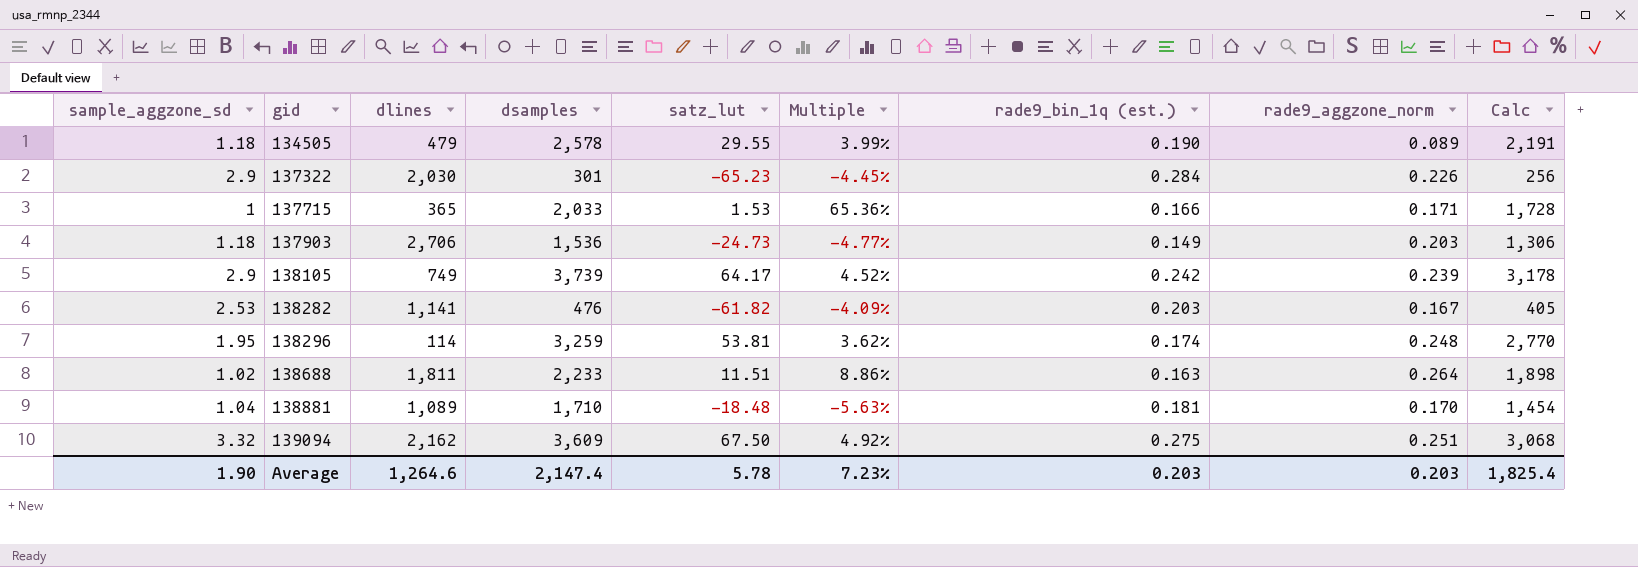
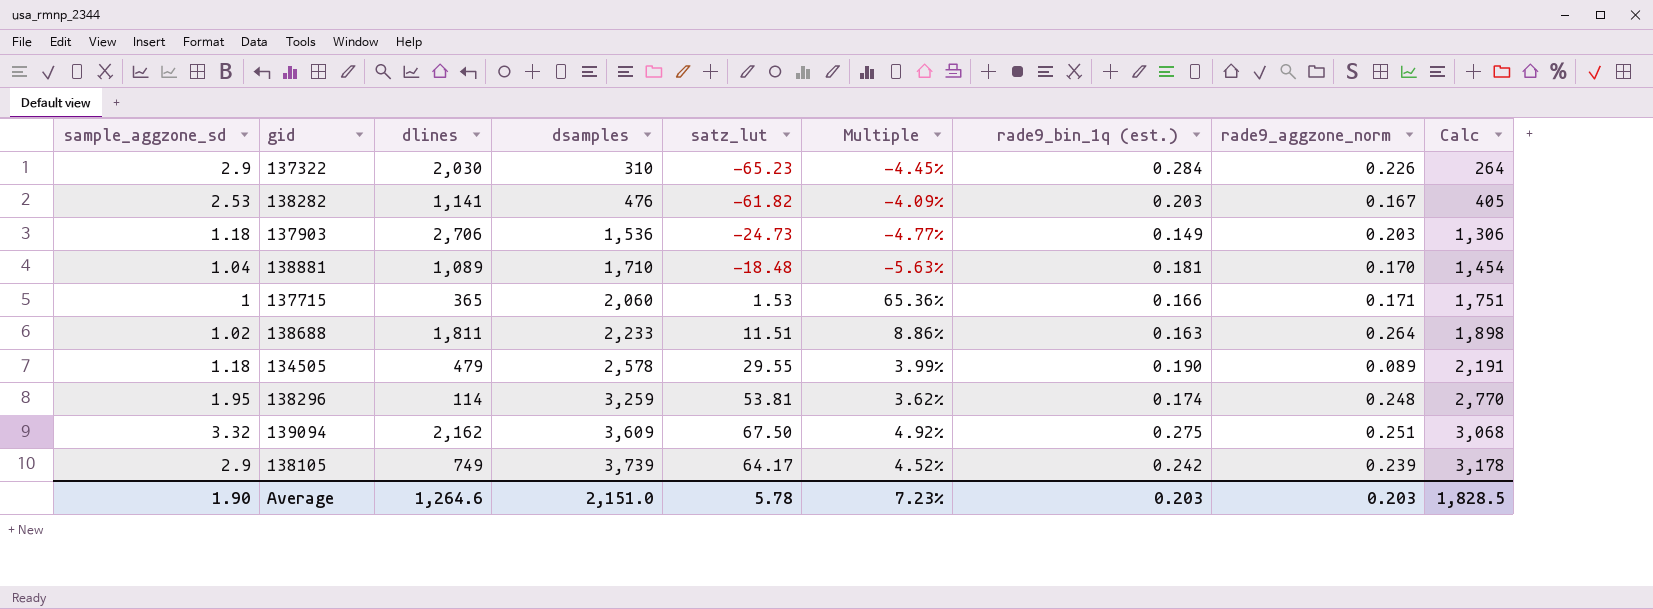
row order: gid ascending -> dsamples ascending
137322 | dsamples: 301 -> 310
137322 | Calc: 256 -> 264
137715 | dsamples: 2,033 -> 2,060
137715 | Calc: 1,728 -> 1,751
Average | dsamples: 2,147.4 -> 2,151.0
Average | Calc: 1,825.4 -> 1,828.5

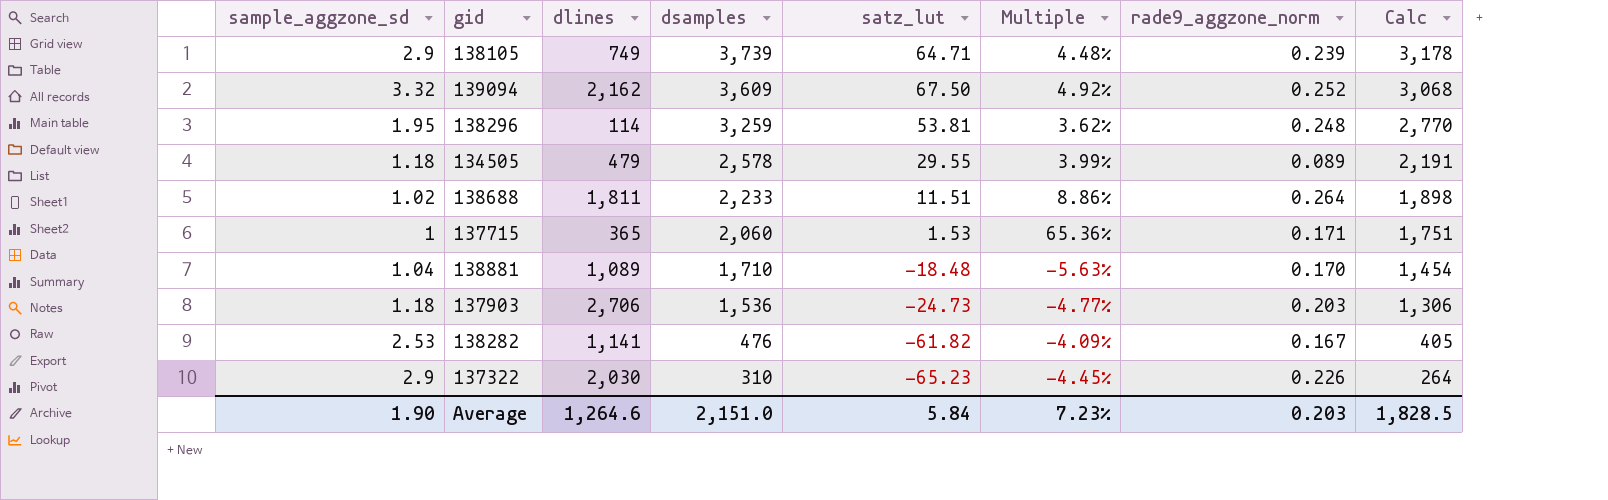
row order: dsamples ascending -> dsamples descending
column rade9_bin_1q (est.) | position: 7 -> none
138105 | satz_lut: 64.17 -> 64.71
138105 | Multiple: 4.52% -> 4.48%
139094 | rade9_aggzone_norm: 0.251 -> 0.252
Average | satz_lut: 5.78 -> 5.84

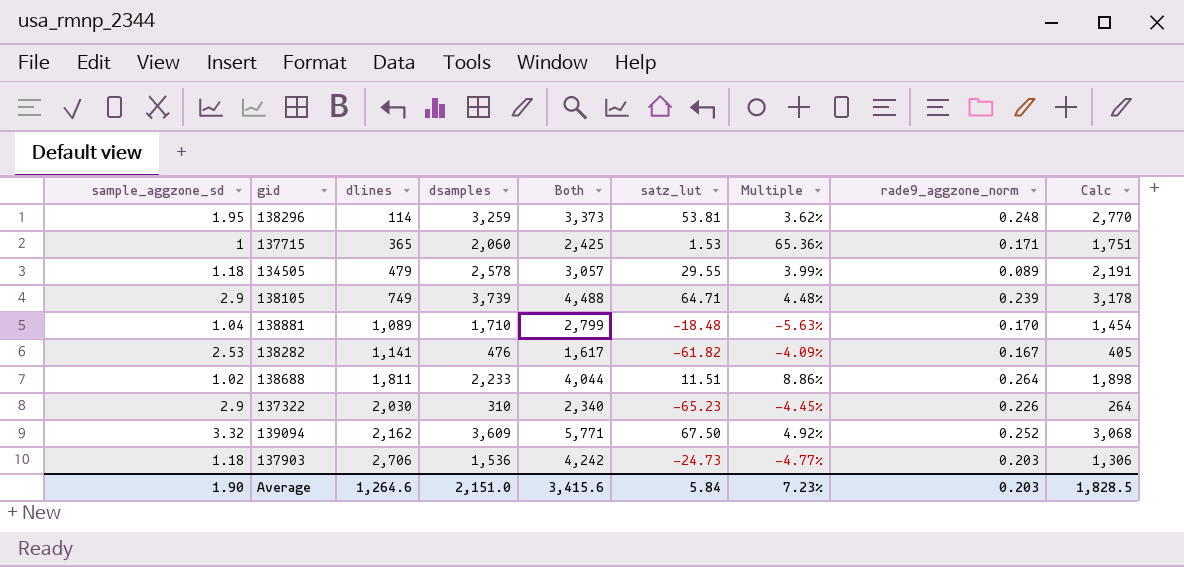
row order: dsamples descending -> dlines ascending
column Both | formula: none -> [dlines] + [dsamples]

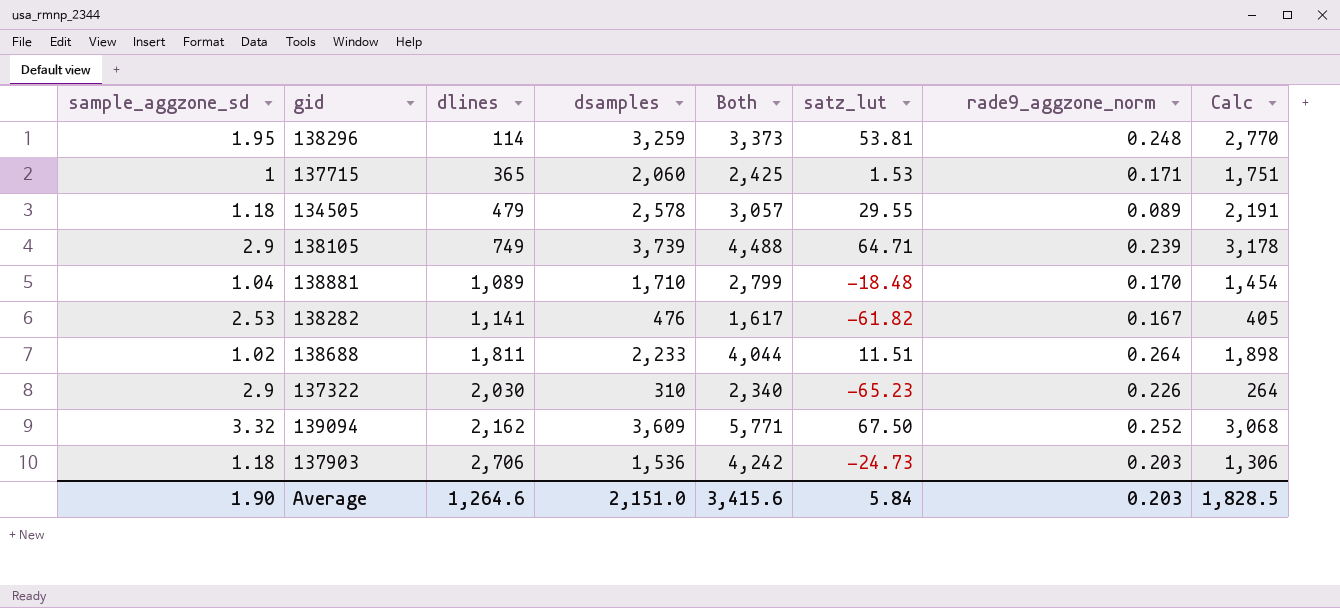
column Multiple | formula: [sample_aggzone_sd] / [satz_lut] -> none

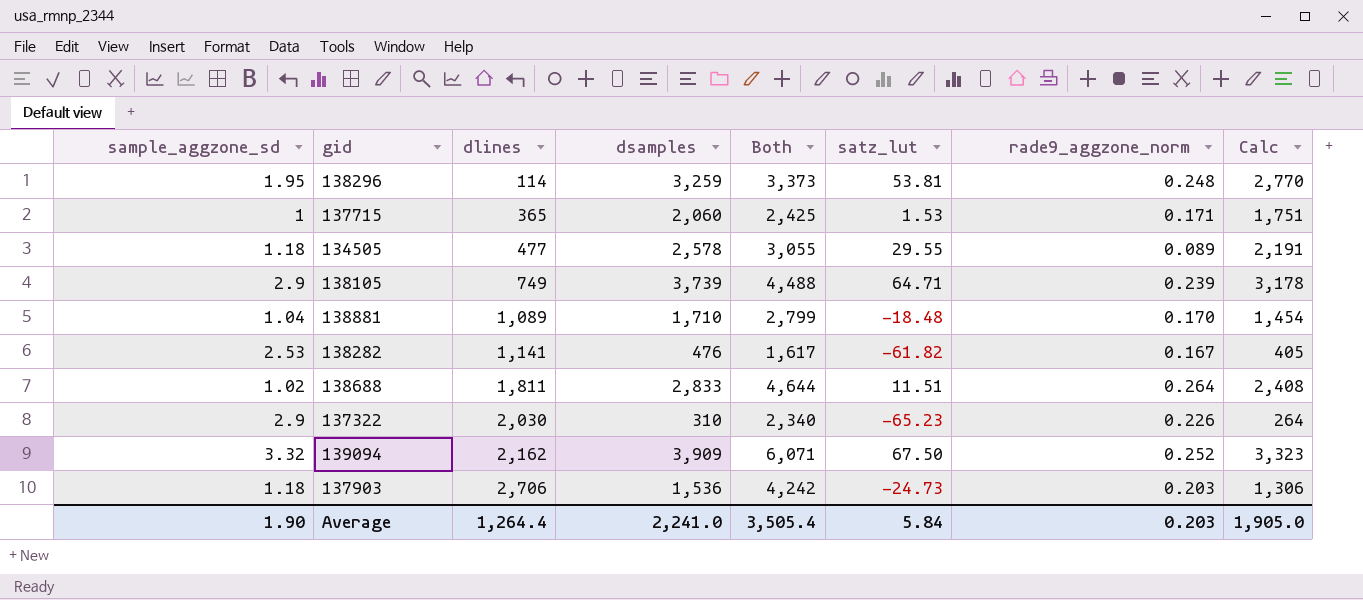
134505 | dlines: 479 -> 477
134505 | Both: 3,057 -> 3,055
138688 | dsamples: 2,233 -> 2,833
138688 | Both: 4,044 -> 4,644
138688 | Calc: 1,898 -> 2,408
139094 | dsamples: 3,609 -> 3,909
139094 | Both: 5,771 -> 6,071
139094 | Calc: 3,068 -> 3,323
Average | dlines: 1,264.6 -> 1,264.4
Average | dsamples: 2,151.0 -> 2,241.0
Average | Both: 3,415.6 -> 3,505.4
Average | Calc: 1,828.5 -> 1,905.0

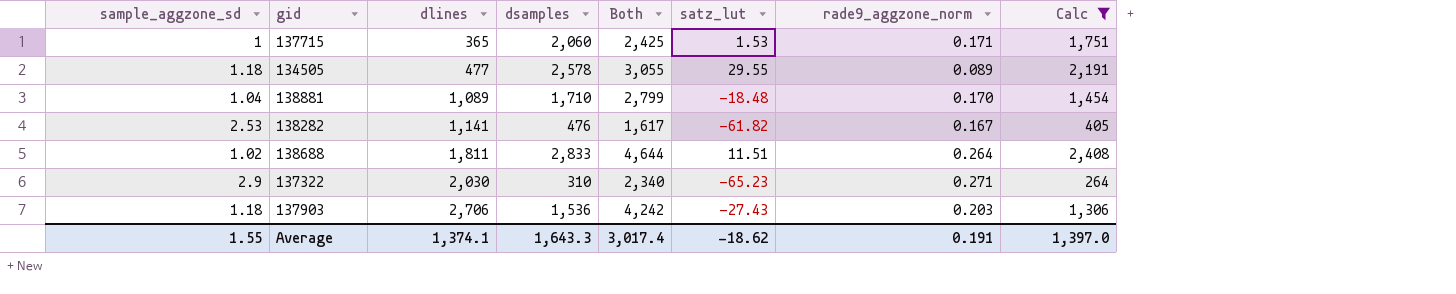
filter: none -> Calc <= 2,408
137322 | rade9_aggzone_norm: 0.226 -> 0.271
137903 | satz_lut: -24.73 -> -27.43
Average | sample_aggzone_sd: 1.90 -> 1.55
Average | dlines: 1,264.4 -> 1,374.1
Average | dsamples: 2,241.0 -> 1,643.3
Average | Both: 3,505.4 -> 3,017.4
Average | satz_lut: 5.84 -> -18.62
Average | rade9_aggzone_norm: 0.203 -> 0.191
Average | Calc: 1,905.0 -> 1,397.0

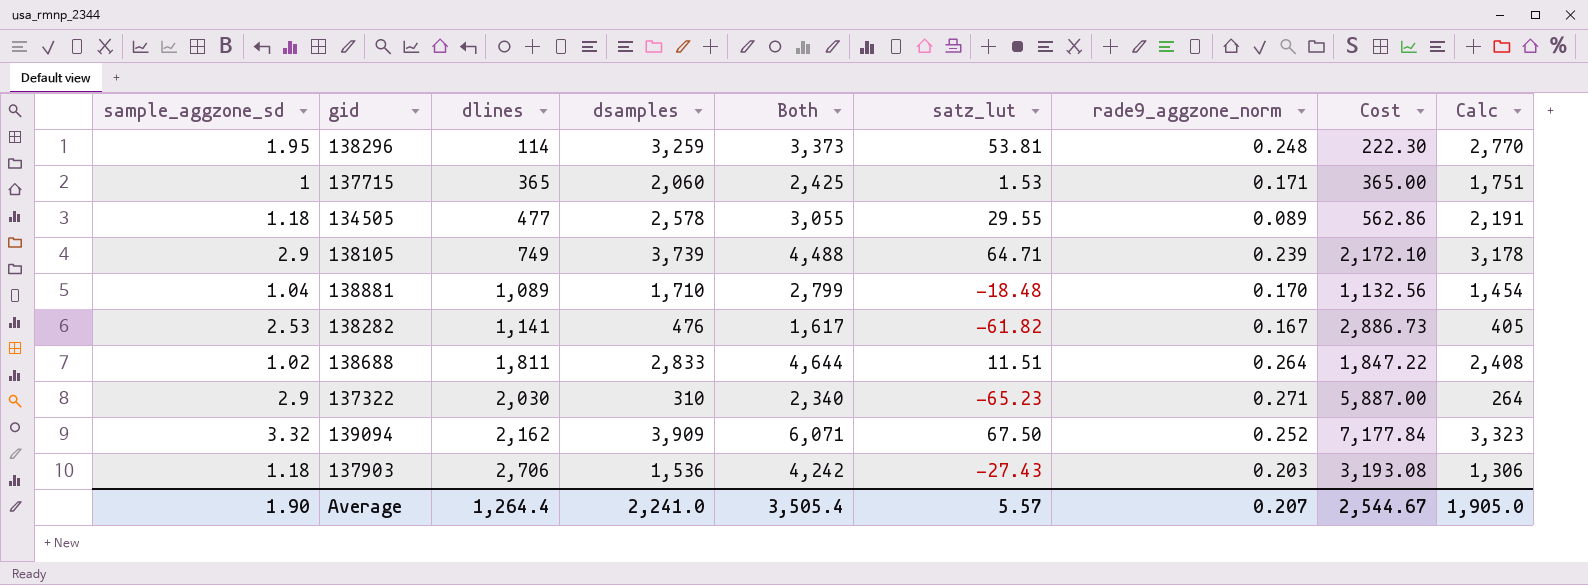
filter: Calc <= 2,408 -> none
column Cost | formula: none -> [sample_aggzone_sd] * [dlines]
Average | sample_aggzone_sd: 1.55 -> 1.90
Average | dlines: 1,374.1 -> 1,264.4
Average | dsamples: 1,643.3 -> 2,241.0
Average | Both: 3,017.4 -> 3,505.4
Average | satz_lut: -18.62 -> 5.57
Average | rade9_aggzone_norm: 0.191 -> 0.207
Average | Calc: 1,397.0 -> 1,905.0

